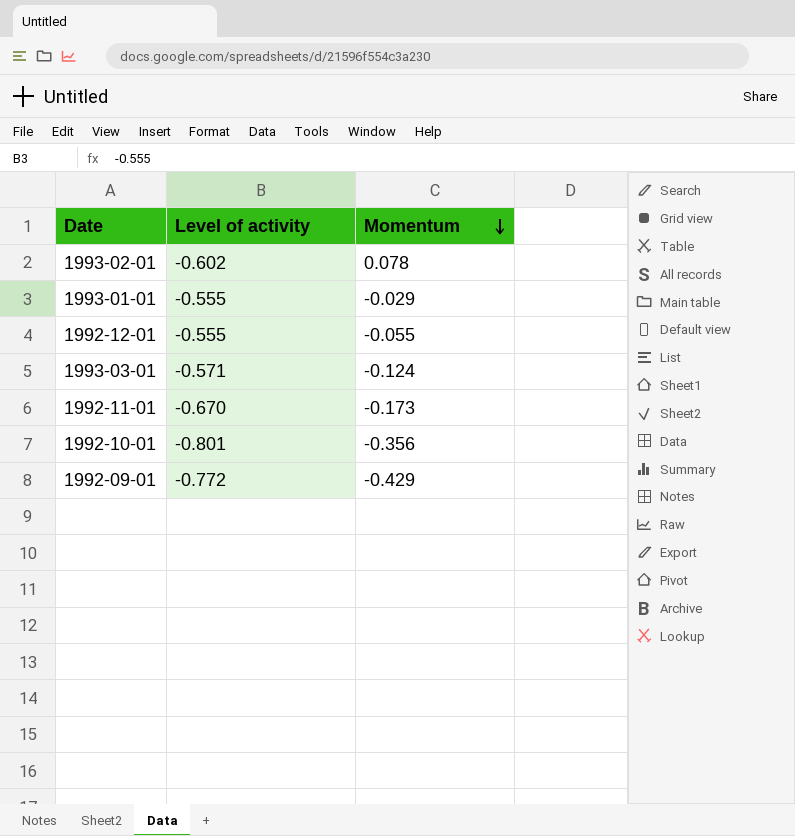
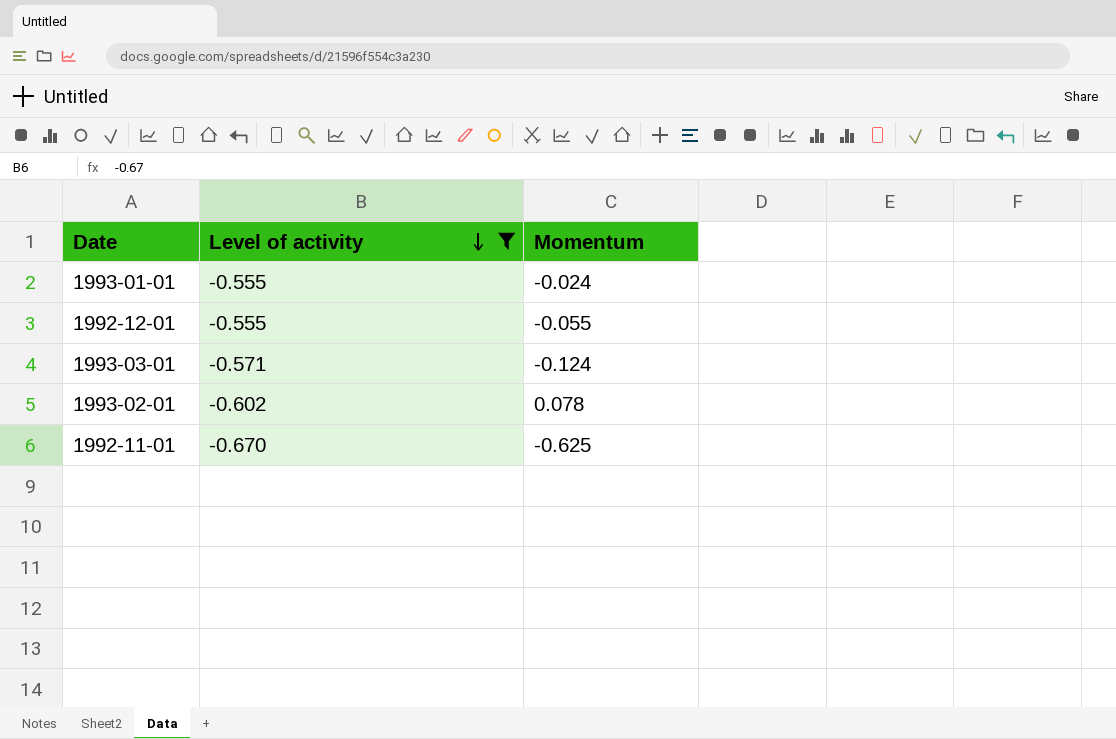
filter: none -> Level of activity >= -0.670
row order: Momentum descending -> Level of activity descending
1993-01-01 | Momentum: -0.029 -> -0.024
1992-11-01 | Momentum: -0.173 -> -0.625

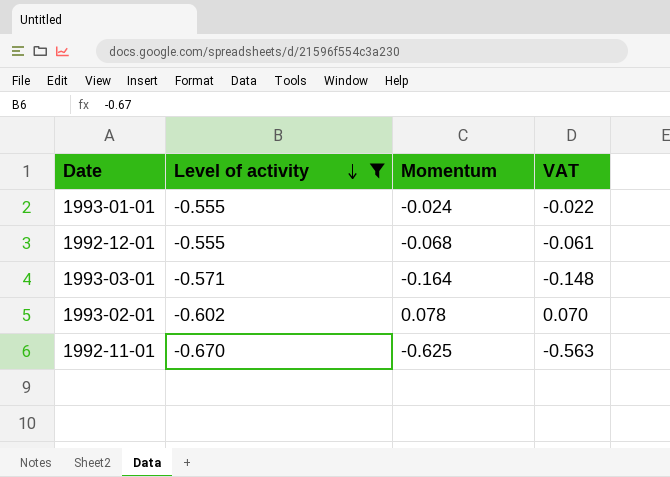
column VAT | formula: none -> [Momentum] * 0.9
1992-12-01 | Momentum: -0.055 -> -0.068
1993-03-01 | Momentum: -0.124 -> -0.164

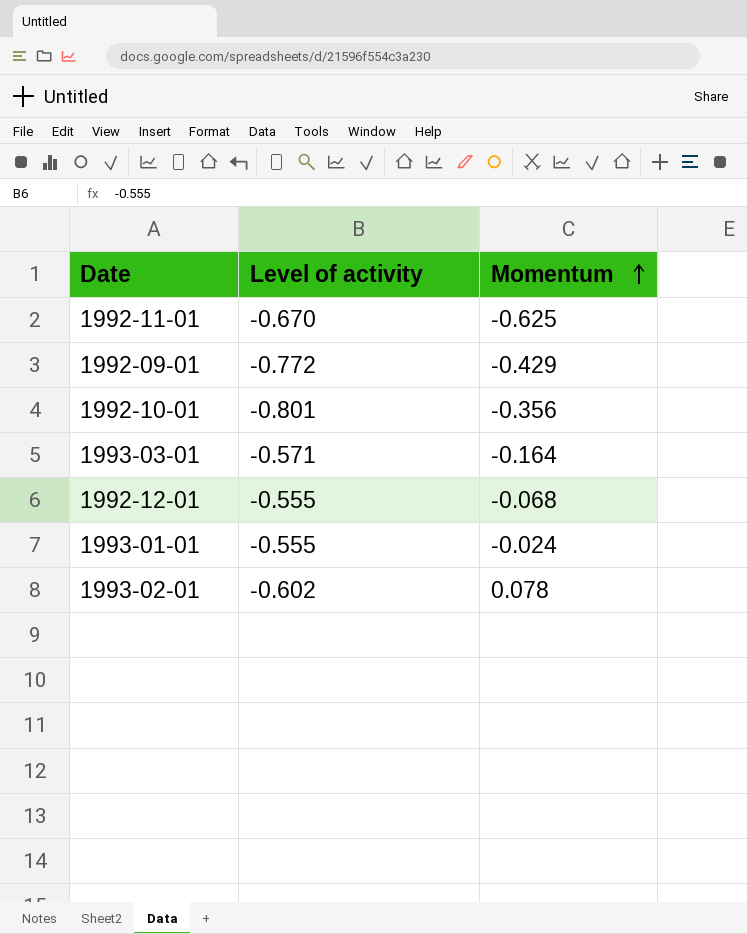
filter: Level of activity >= -0.670 -> none
row order: Level of activity descending -> Momentum ascending
column VAT | formula: [Momentum] * 0.9 -> none

